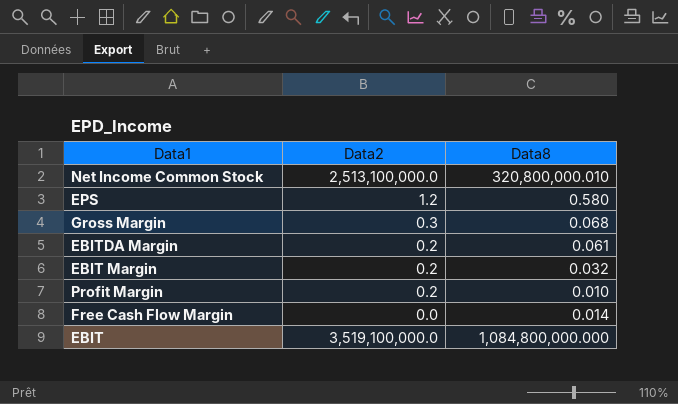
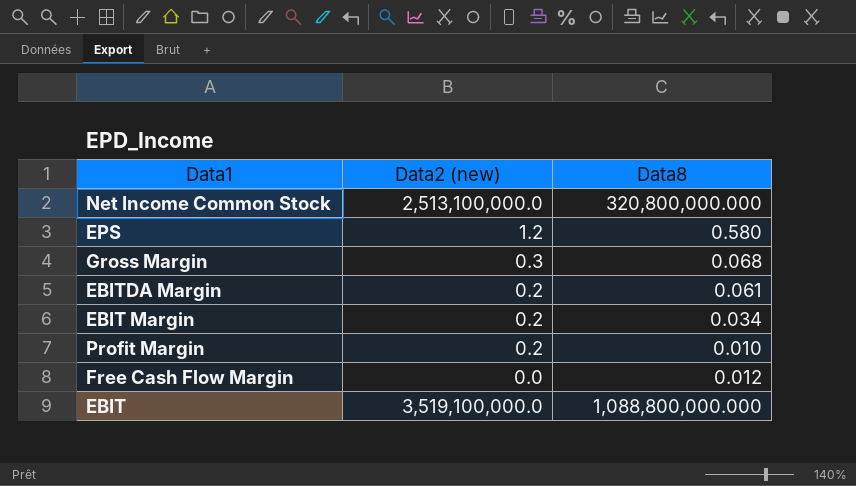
column name: Data2 -> Data2 (new)
Net Income Common Stock | Data8: 320,800,000.010 -> 320,800,000.000
EBIT Margin | Data8: 0.032 -> 0.034
Free Cash Flow Margin | Data8: 0.014 -> 0.012
EBIT | Data8: 1,084,800,000.000 -> 1,088,800,000.000

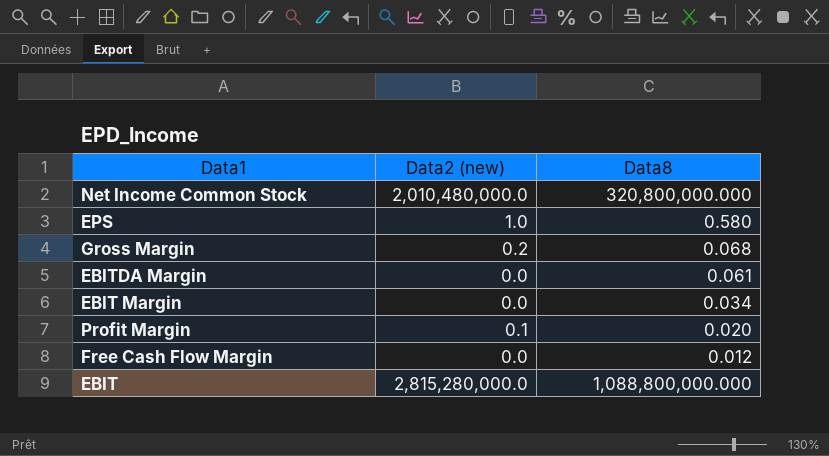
Net Income Common Stock | Data2 (new): 2,513,100,000.0 -> 2,010,480,000.0
EPS | Data2 (new): 1.2 -> 1.0
Gross Margin | Data2 (new): 0.3 -> 0.2
EBITDA Margin | Data2 (new): 0.2 -> 0.0
EBIT Margin | Data2 (new): 0.2 -> 0.0
Profit Margin | Data2 (new): 0.2 -> 0.1
Profit Margin | Data8: 0.010 -> 0.020
EBIT | Data2 (new): 3,519,100,000.0 -> 2,815,280,000.0

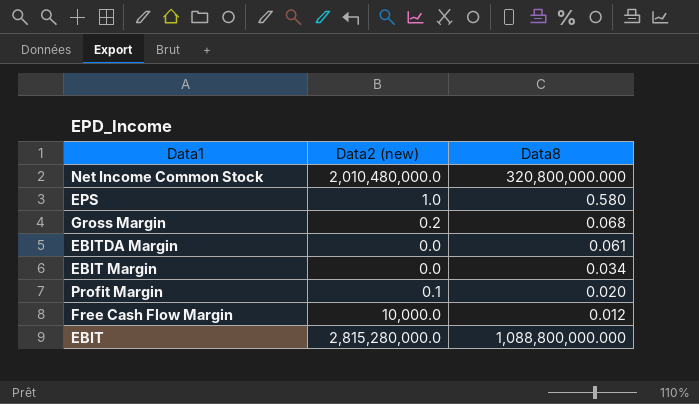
Free Cash Flow Margin | Data2 (new): 0.0 -> 10,000.0

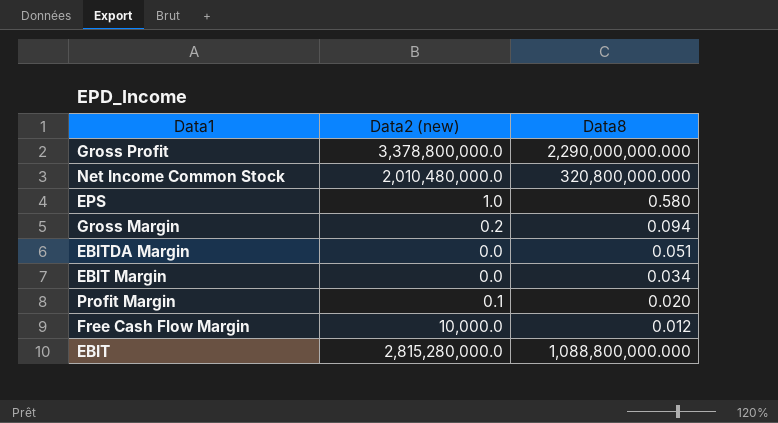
row Gross Profit: none -> 3,378,800,000.0 | 2,290,000,000.000
Gross Margin | Data8: 0.068 -> 0.094
EBITDA Margin | Data8: 0.061 -> 0.051

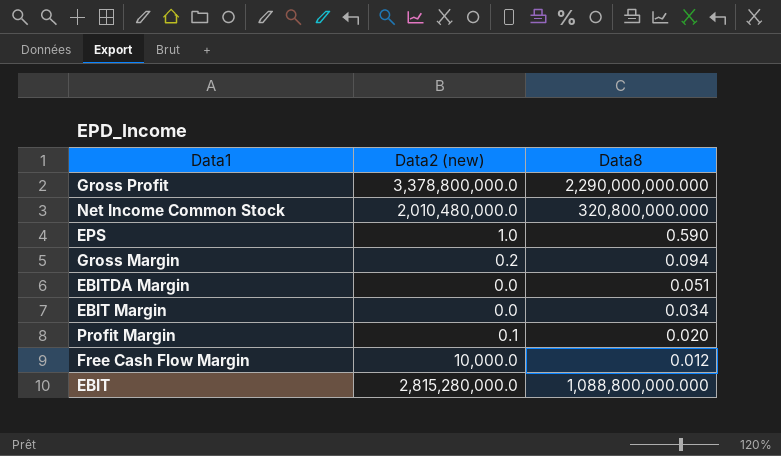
EPS | Data8: 0.580 -> 0.590

